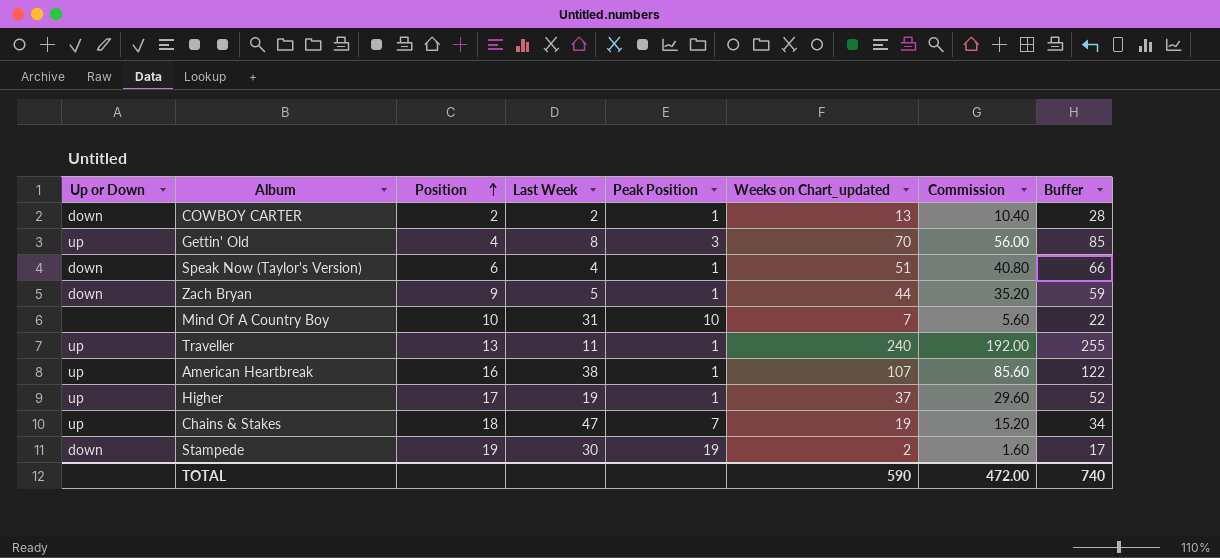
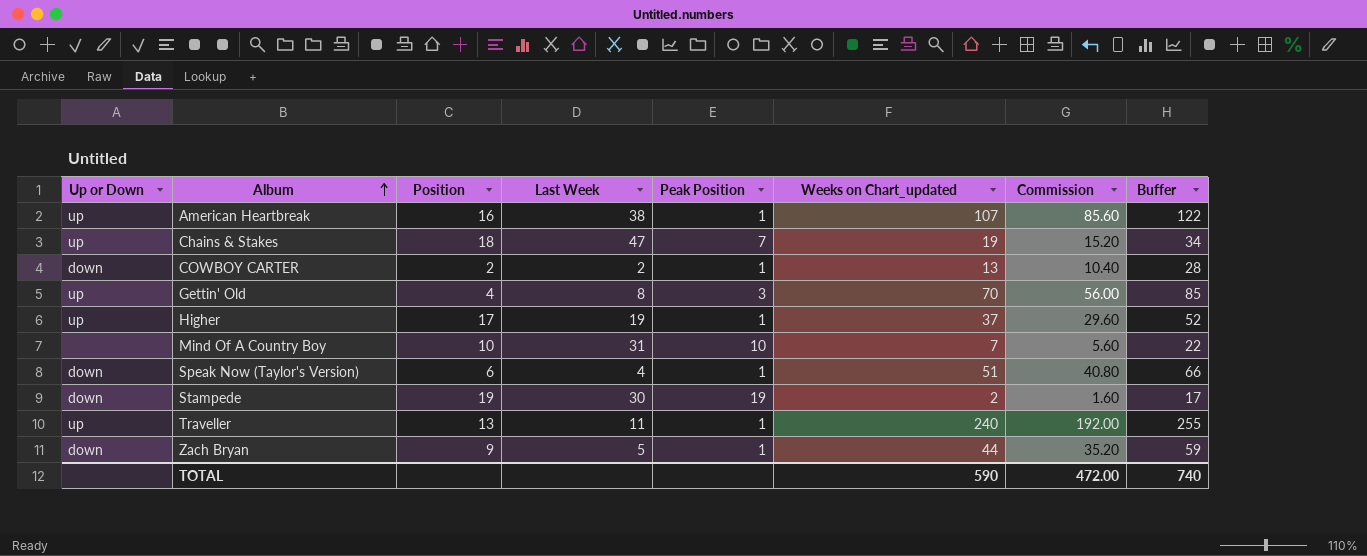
row order: Position ascending -> Album ascending

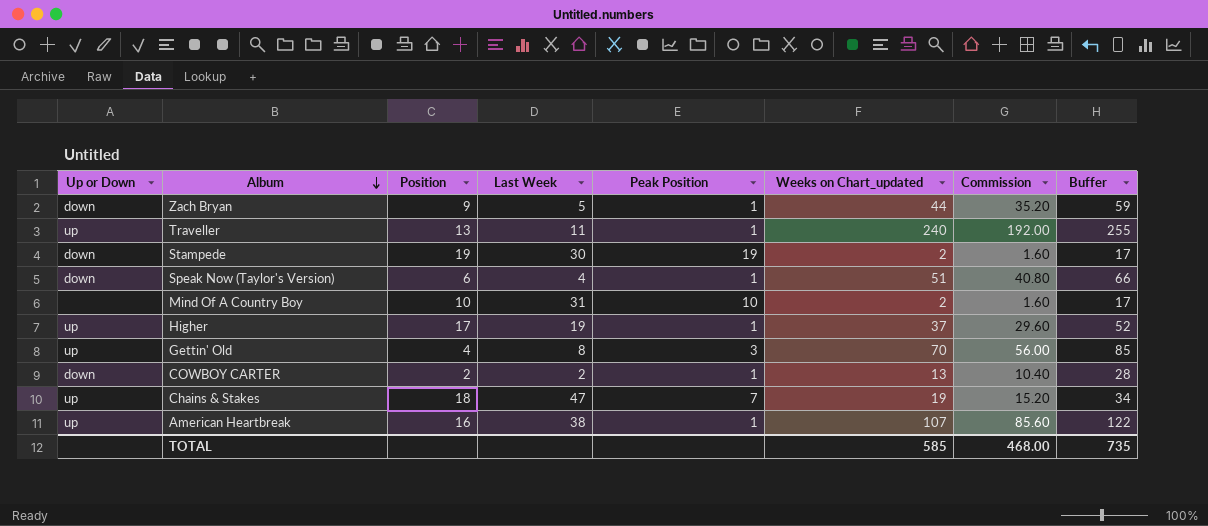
row order: Album ascending -> Album descending
Mind Of A Country Boy | Weeks on Chart_updated: 7 -> 2
Mind Of A Country Boy | Commission: 5.60 -> 1.60
Mind Of A Country Boy | Buffer: 22 -> 17
TOTAL | Weeks on Chart_updated: 590 -> 585
TOTAL | Commission: 472.00 -> 468.00
TOTAL | Buffer: 740 -> 735

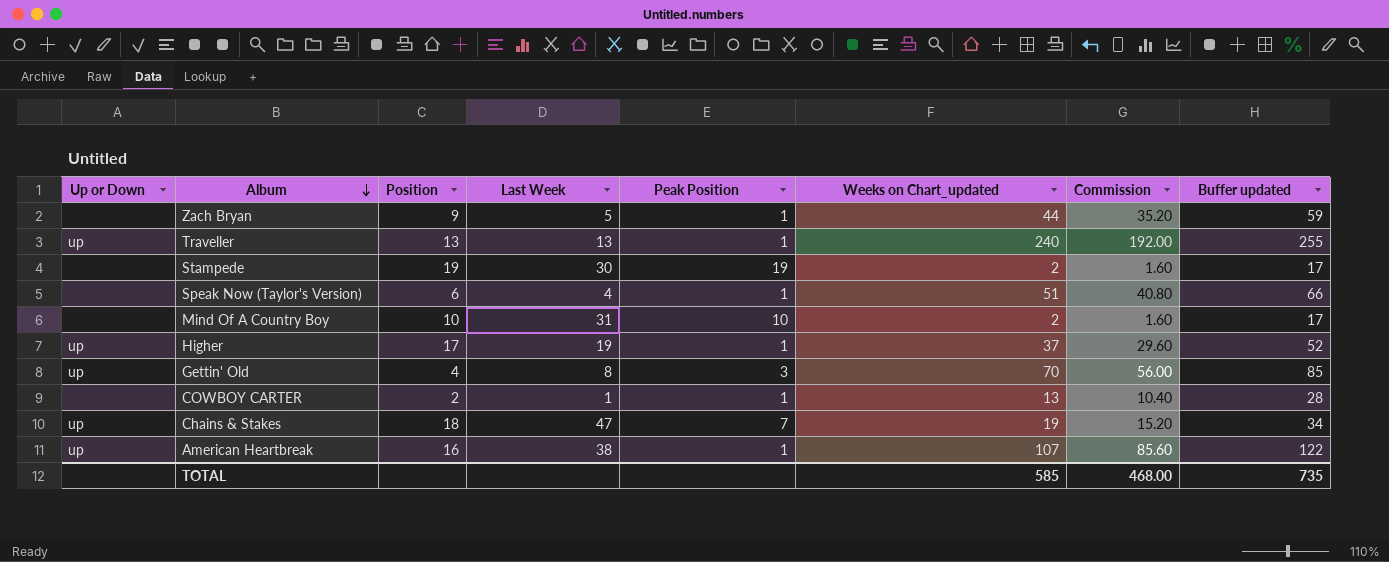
column name: Buffer -> Buffer updated
Zach Bryan | Up or Down: down -> none
Traveller | Last Week: 11 -> 13
Stampede | Up or Down: down -> none
Speak Now (Taylor's Version) | Up or Down: down -> none
COWBOY CARTER | Up or Down: down -> none
COWBOY CARTER | Last Week: 2 -> 1

